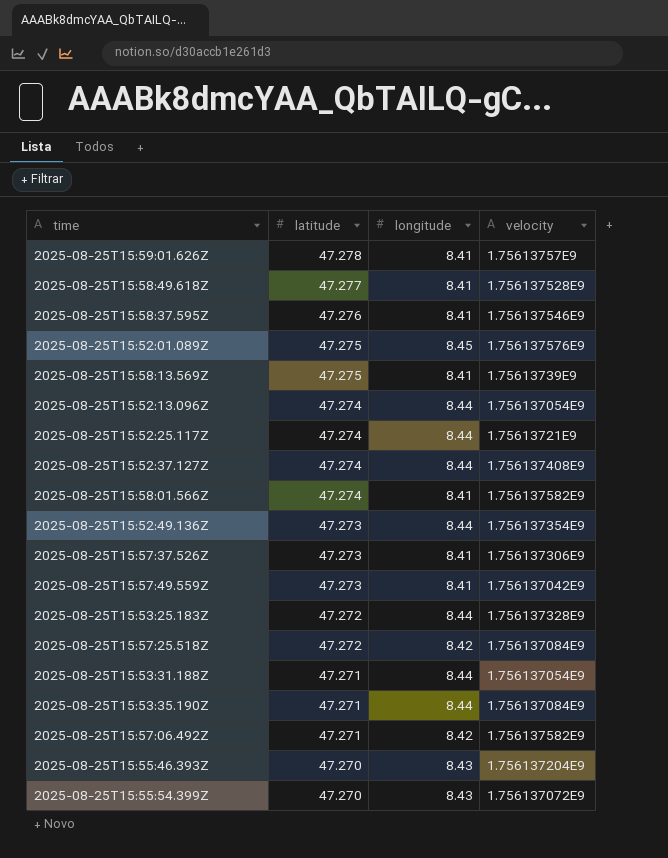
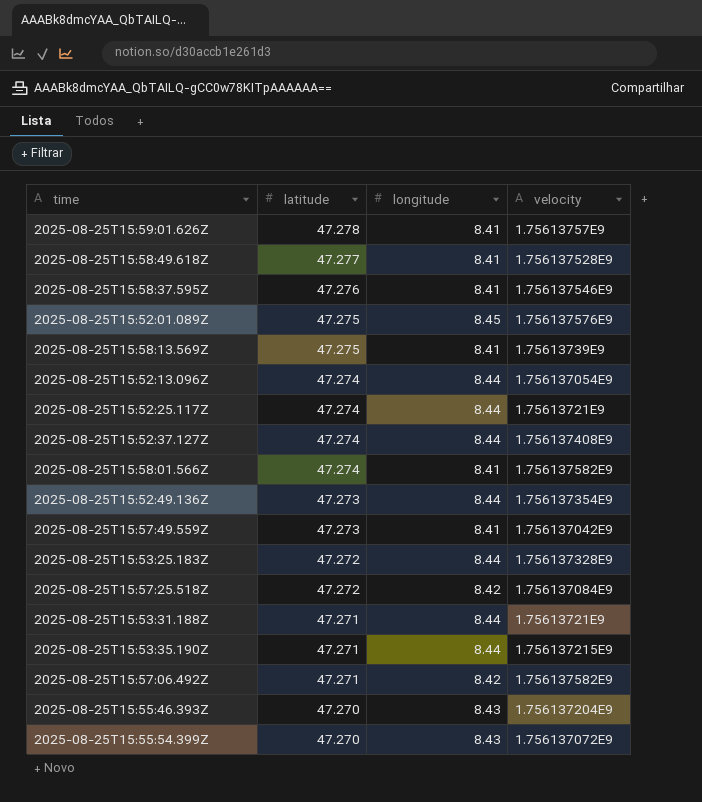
row 2025-08-25T15:57:37.526Z: 47.273 | 8.41 | 1.756137306E9 -> none
2025-08-25T15:53:31.188Z | velocity: 1.756137054E9 -> 1.75613721E9
2025-08-25T15:53:35.190Z | velocity: 1.756137084E9 -> 1.756137215E9

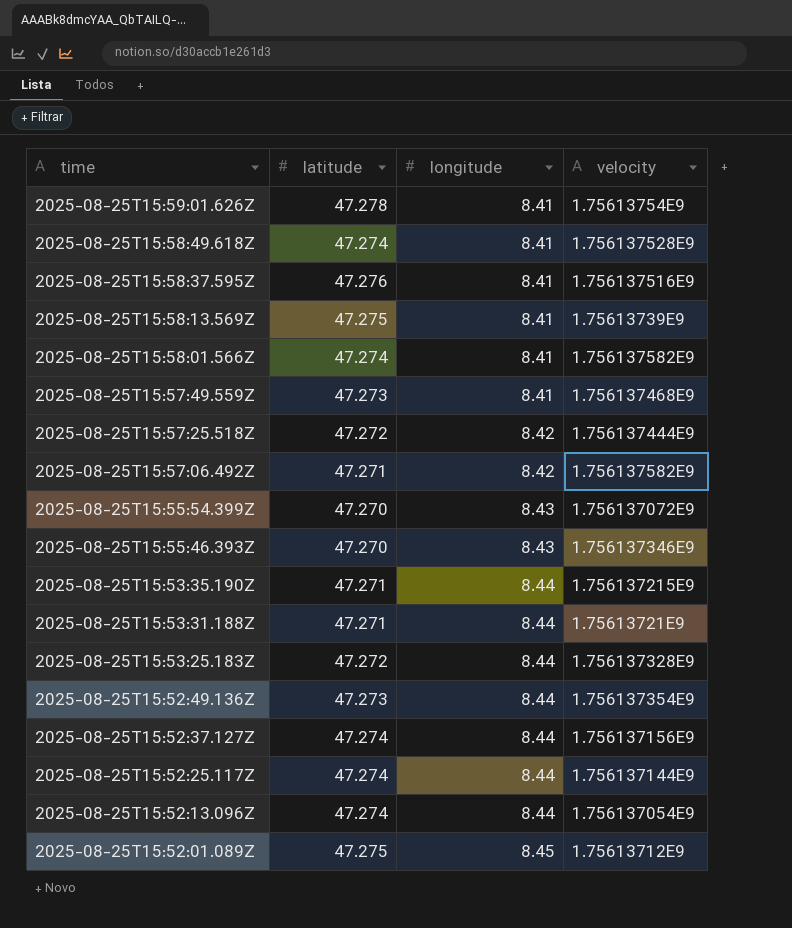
row order: latitude descending -> time descending
2025-08-25T15:59:01.626Z | velocity: 1.75613757E9 -> 1.75613754E9
2025-08-25T15:58:49.618Z | latitude: 47.277 -> 47.274
2025-08-25T15:58:37.595Z | velocity: 1.756137546E9 -> 1.756137516E9
2025-08-25T15:57:49.559Z | velocity: 1.756137042E9 -> 1.756137468E9
2025-08-25T15:57:25.518Z | velocity: 1.756137084E9 -> 1.756137444E9
2025-08-25T15:55:46.393Z | velocity: 1.756137204E9 -> 1.756137346E9
2025-08-25T15:52:37.127Z | velocity: 1.756137408E9 -> 1.756137156E9
2025-08-25T15:52:25.117Z | velocity: 1.75613721E9 -> 1.756137144E9
2025-08-25T15:52:01.089Z | velocity: 1.756137576E9 -> 1.75613712E9

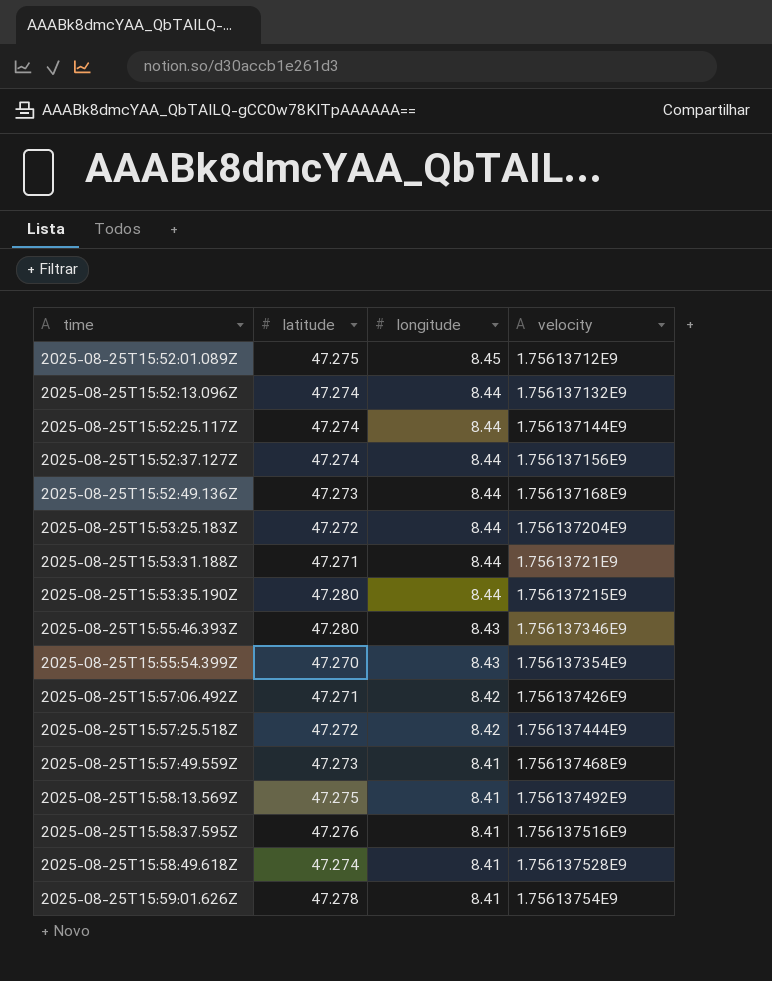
row order: time descending -> time ascending
row 2025-08-25T15:58:01.566Z: 47.274 | 8.41 | 1.756137582E9 -> none
2025-08-25T15:52:13.096Z | velocity: 1.756137054E9 -> 1.756137132E9
2025-08-25T15:52:49.136Z | velocity: 1.756137354E9 -> 1.756137168E9
2025-08-25T15:53:25.183Z | velocity: 1.756137328E9 -> 1.756137204E9
2025-08-25T15:53:35.190Z | latitude: 47.271 -> 47.280
2025-08-25T15:55:46.393Z | latitude: 47.270 -> 47.280
2025-08-25T15:55:54.399Z | velocity: 1.756137072E9 -> 1.756137354E9
2025-08-25T15:57:06.492Z | velocity: 1.756137582E9 -> 1.756137426E9
2025-08-25T15:58:13.569Z | velocity: 1.75613739E9 -> 1.756137492E9

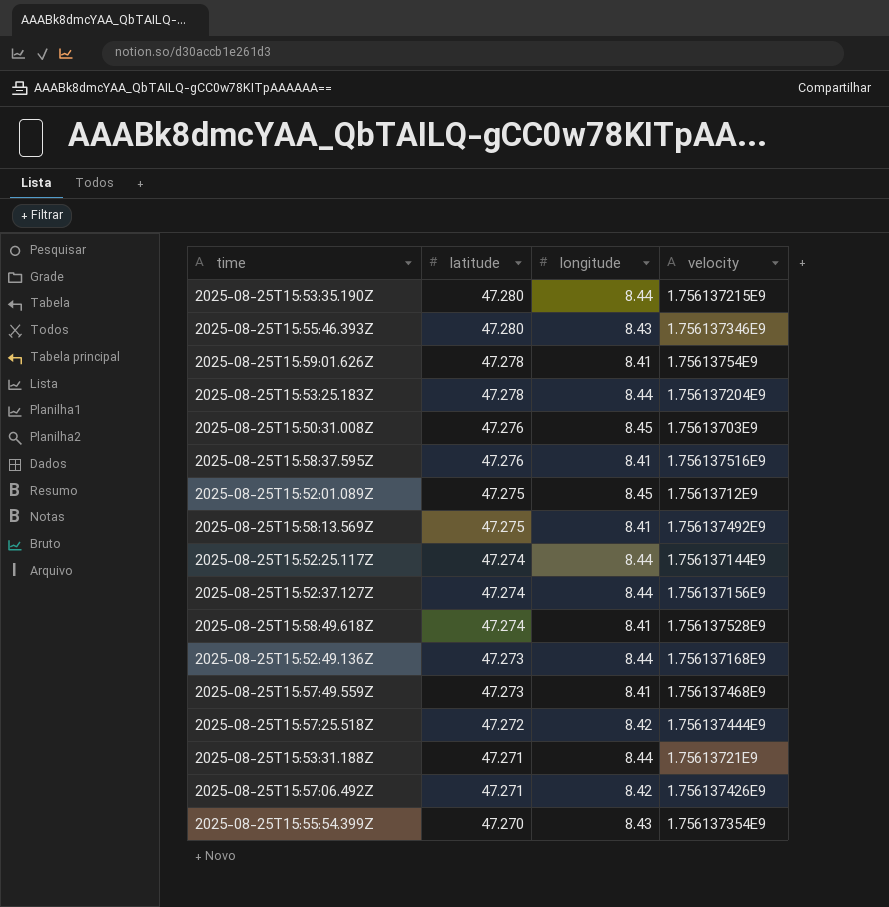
row order: time ascending -> latitude descending
row 2025-08-25T15:52:13.096Z: 47.274 | 8.44 | 1.756137132E9 -> none
2025-08-25T15:53:25.183Z | latitude: 47.272 -> 47.278
row 2025-08-25T15:50:31.008Z: none -> 47.276 | 8.45 | 1.75613703E9

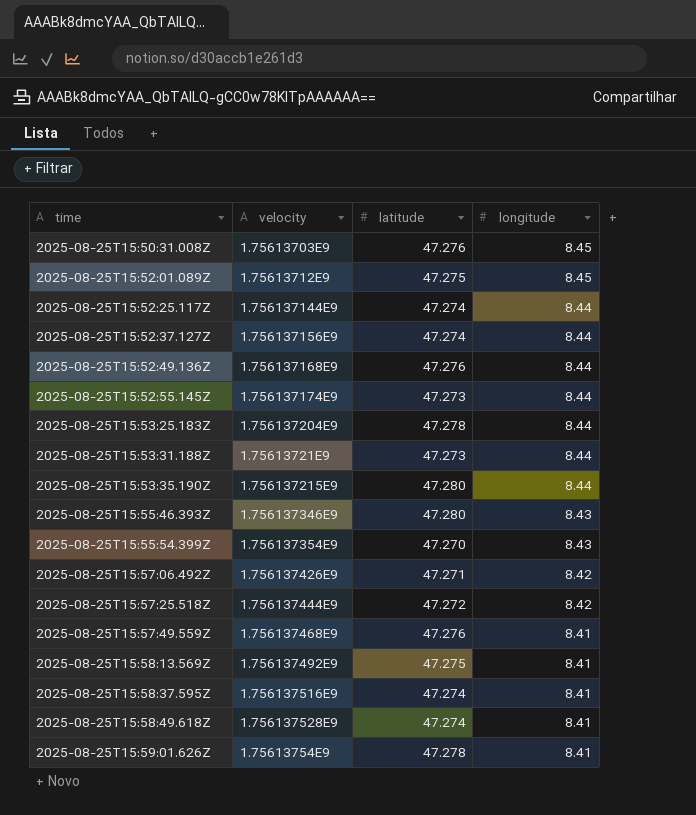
row order: latitude descending -> time ascending
column velocity | position: 4 -> 2
2025-08-25T15:52:49.136Z | latitude: 47.273 -> 47.276
row 2025-08-25T15:52:55.145Z: none -> 1.756137174E9 | 47.273 | 8.44
2025-08-25T15:53:31.188Z | latitude: 47.271 -> 47.273
2025-08-25T15:57:49.559Z | latitude: 47.273 -> 47.276
2025-08-25T15:58:37.595Z | latitude: 47.276 -> 47.274

